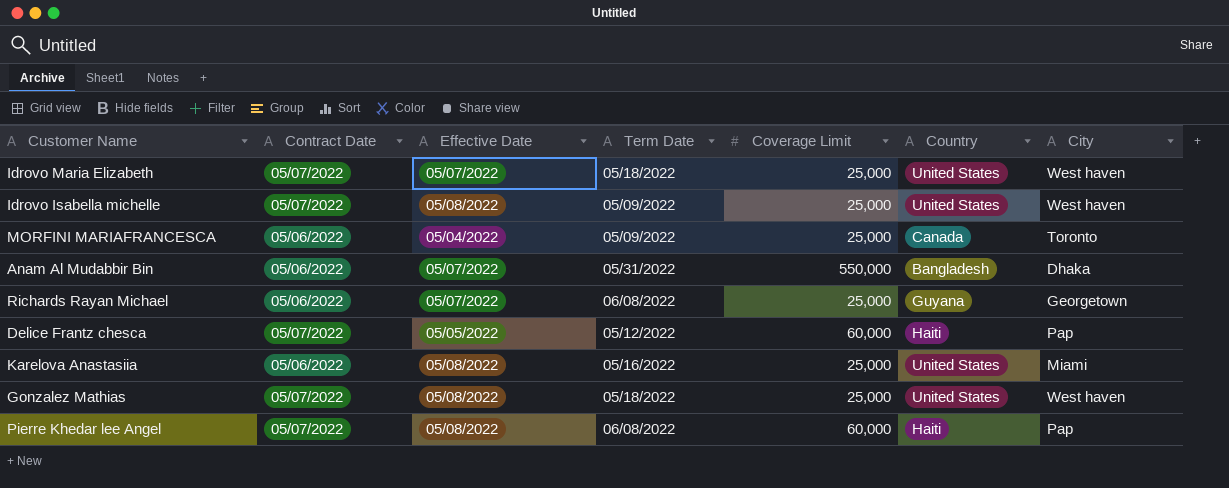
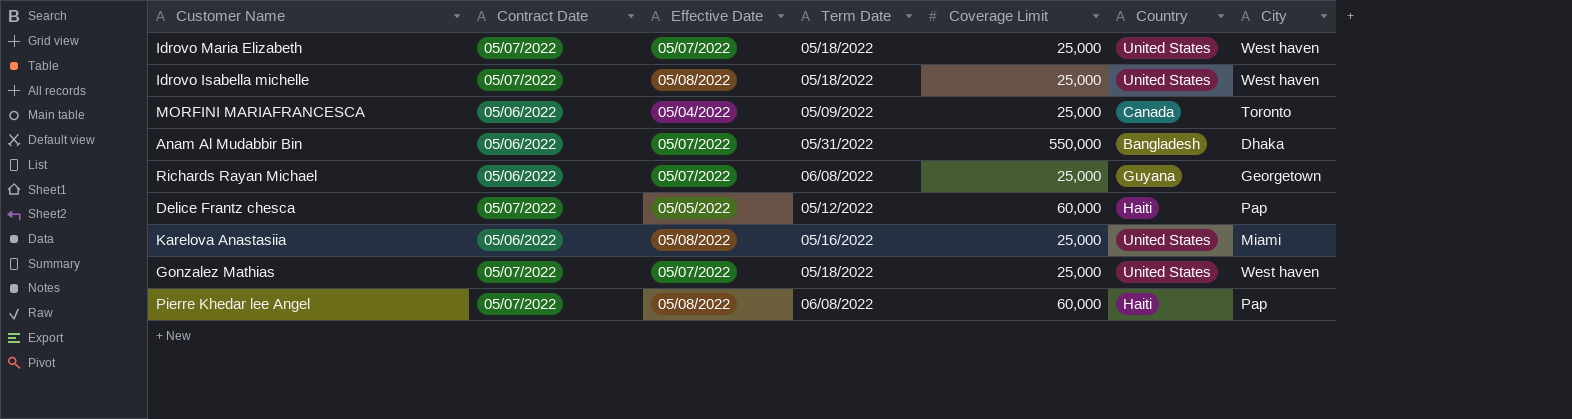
Idrovo Isabella michelle | Term Date: 05/09/2022 -> 05/18/2022
Gonzalez Mathias | Effective Date: 05/08/2022 -> 05/07/2022

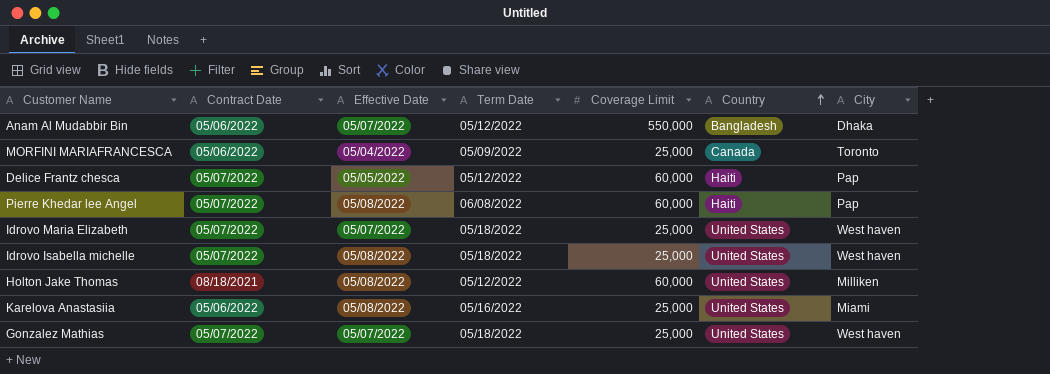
row order: none -> Country ascending
row Richards Rayan Michael: 05/06/2022 | 05/07/2022 | 06/08/2022 | 25,000 | Guyana | Georgetown -> none
Anam Al Mudabbir Bin | Term Date: 05/31/2022 -> 05/12/2022
row Holton Jake Thomas: none -> 08/18/2021 | 05/08/2022 | 05/12/2022 | 60,000 | United States | Milliken

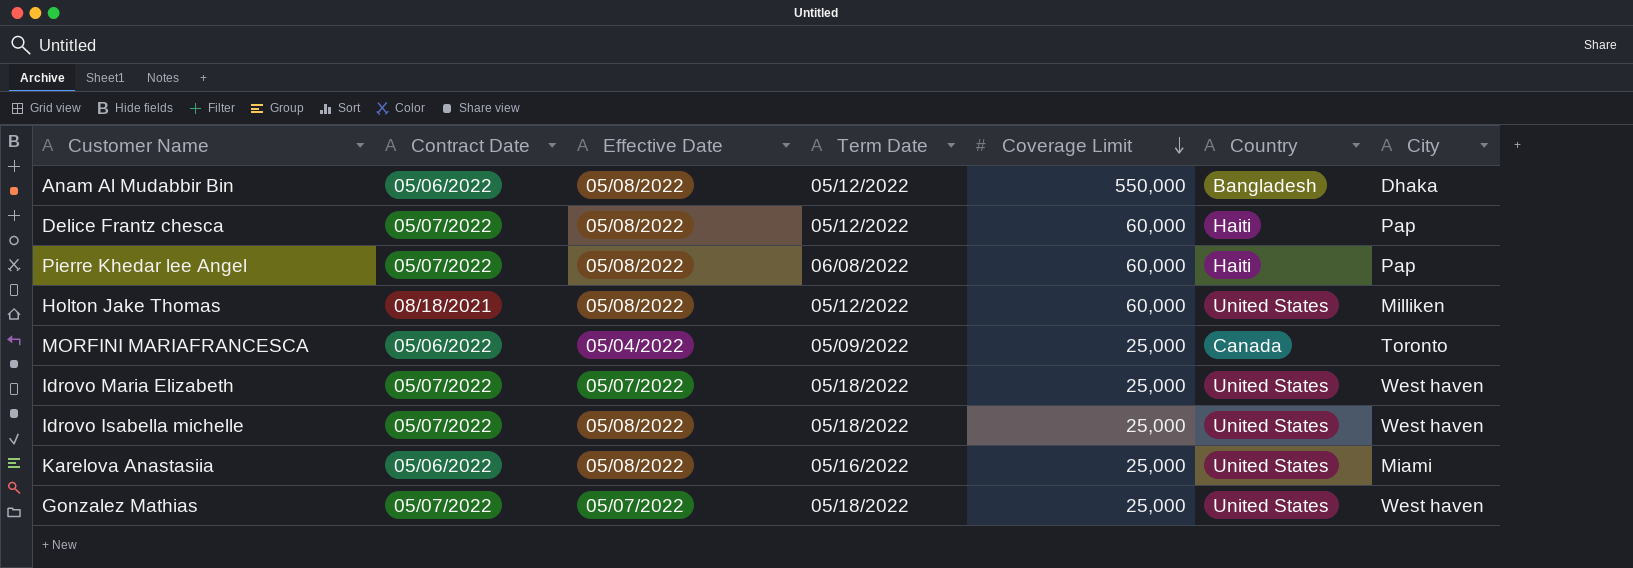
row order: Country ascending -> Coverage Limit descending
Anam Al Mudabbir Bin | Effective Date: 05/07/2022 -> 05/08/2022
Delice Frantz chesca | Effective Date: 05/05/2022 -> 05/08/2022

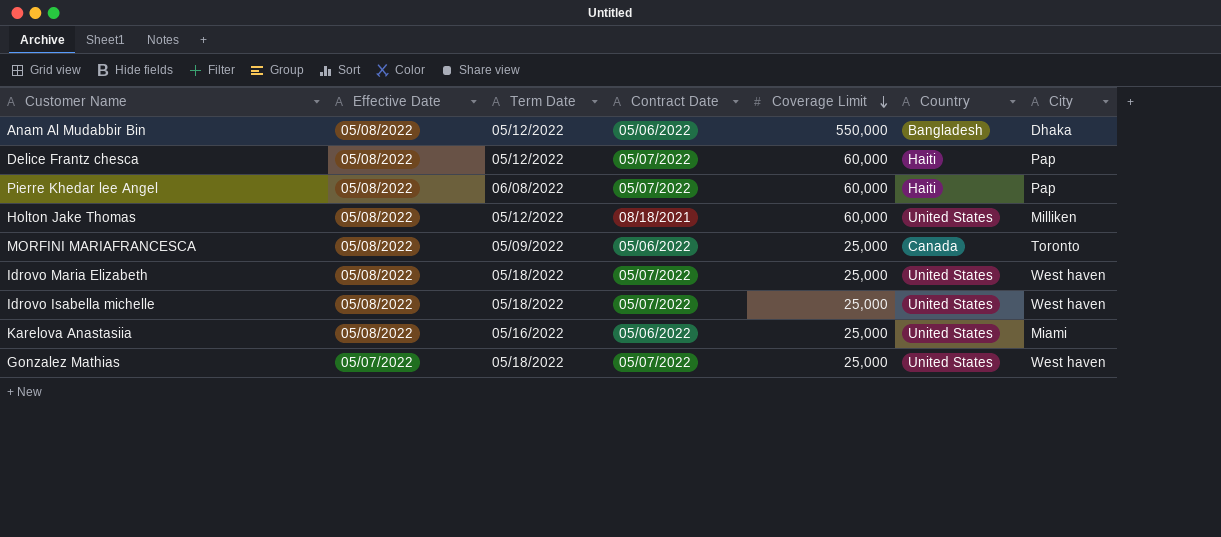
column Contract Date | position: 2 -> 4
MORFINI MARIAFRANCESCA | Effective Date: 05/04/2022 -> 05/08/2022
Idrovo Maria Elizabeth | Effective Date: 05/07/2022 -> 05/08/2022

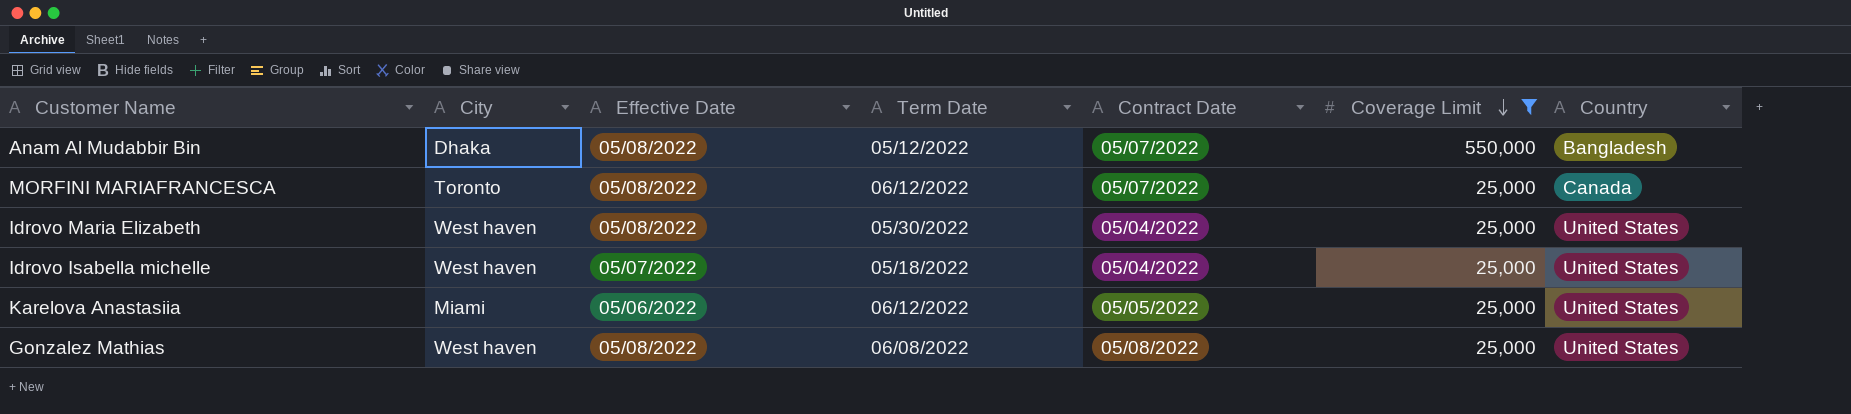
filter: none -> Coverage Limit != 60,000
column City | position: 7 -> 2
Anam Al Mudabbir Bin | Contract Date: 05/06/2022 -> 05/07/2022
MORFINI MARIAFRANCESCA | Term Date: 05/09/2022 -> 06/12/2022
MORFINI MARIAFRANCESCA | Contract Date: 05/06/2022 -> 05/07/2022
Idrovo Maria Elizabeth | Term Date: 05/18/2022 -> 05/30/2022
Idrovo Maria Elizabeth | Contract Date: 05/07/2022 -> 05/04/2022
Idrovo Isabella michelle | Effective Date: 05/08/2022 -> 05/07/2022
Idrovo Isabella michelle | Contract Date: 05/07/2022 -> 05/04/2022
Karelova Anastasiia | Effective Date: 05/08/2022 -> 05/06/2022
Karelova Anastasiia | Term Date: 05/16/2022 -> 06/12/2022
Karelova Anastasiia | Contract Date: 05/06/2022 -> 05/05/2022
Gonzalez Mathias | Effective Date: 05/07/2022 -> 05/08/2022
Gonzalez Mathias | Term Date: 05/18/2022 -> 06/08/2022
Gonzalez Mathias | Contract Date: 05/07/2022 -> 05/08/2022

